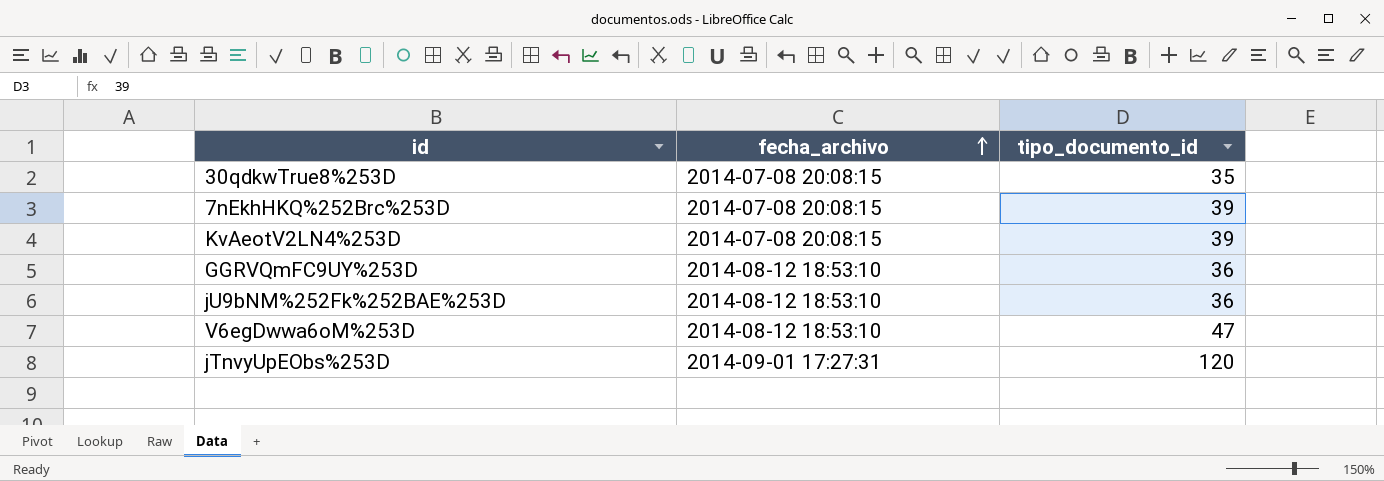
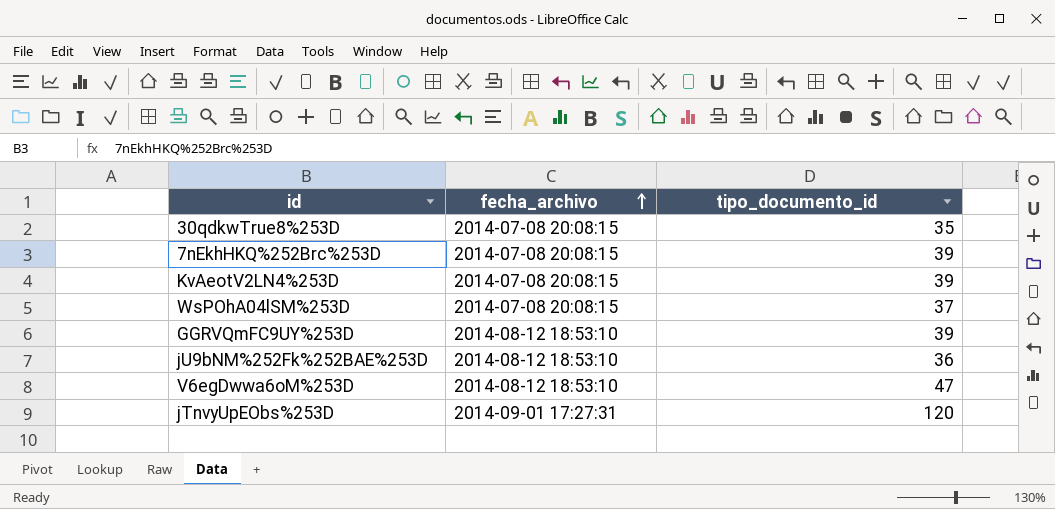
row WsPOhA04lSM%253D: none -> 2014-07-08 20:08:15 | 37
GGRVQmFC9UY%253D | tipo_documento_id: 36 -> 39

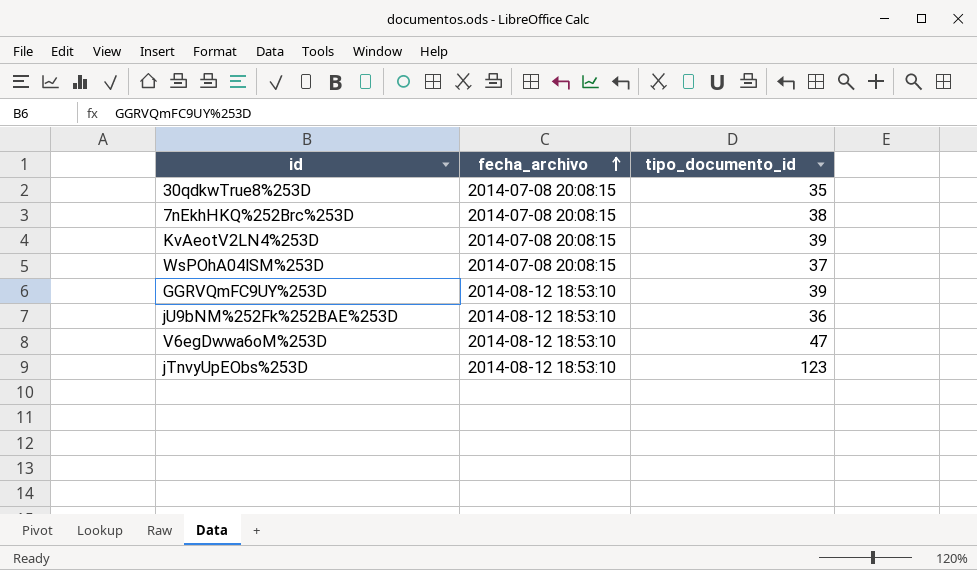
7nEkhHKQ%252Brc%253D | tipo_documento_id: 39 -> 38
jTnvyUpEObs%253D | fecha_archivo: 2014-09-01 17:27:31 -> 2014-08-12 18:53:10
jTnvyUpEObs%253D | tipo_documento_id: 120 -> 123

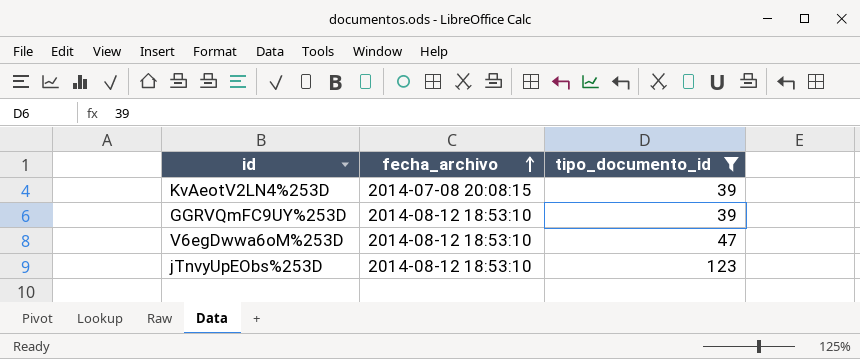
filter: none -> tipo_documento_id >= 39

